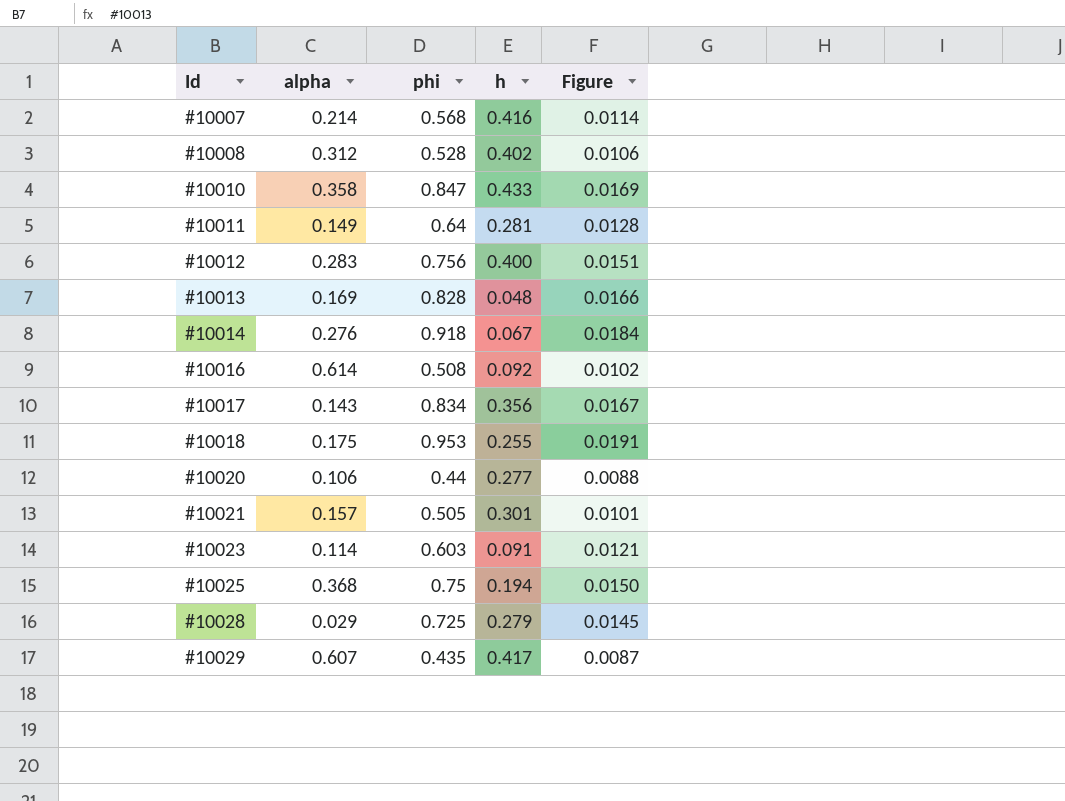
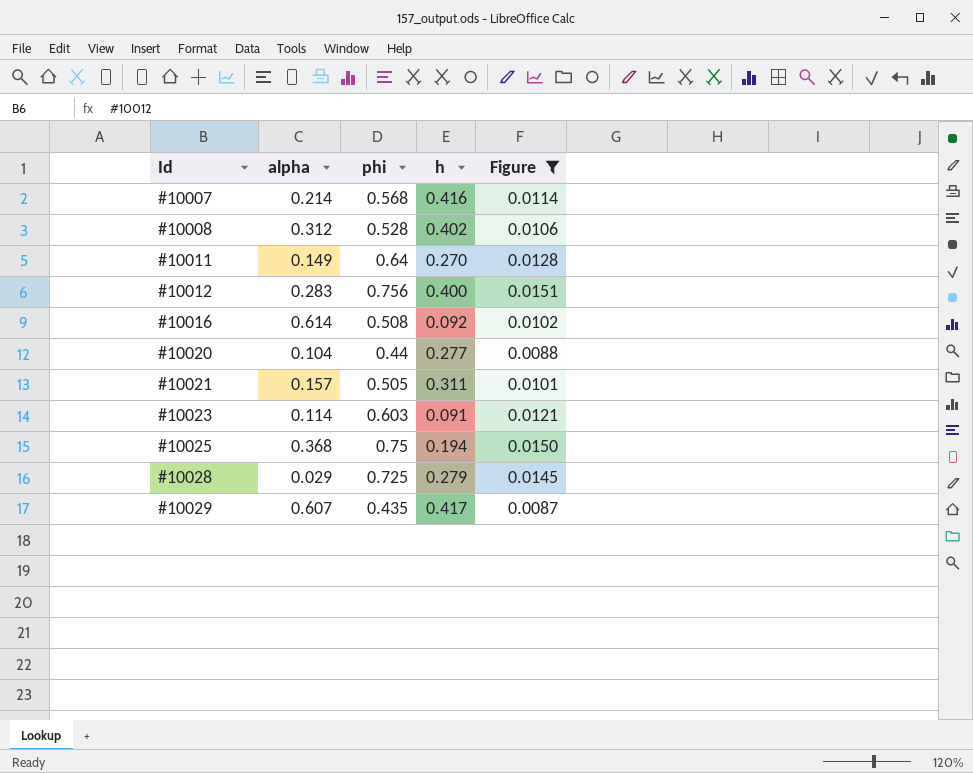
filter: none -> Figure <= 0.0151
#10011 | h: 0.281 -> 0.270
#10020 | alpha: 0.106 -> 0.104
#10021 | h: 0.301 -> 0.311

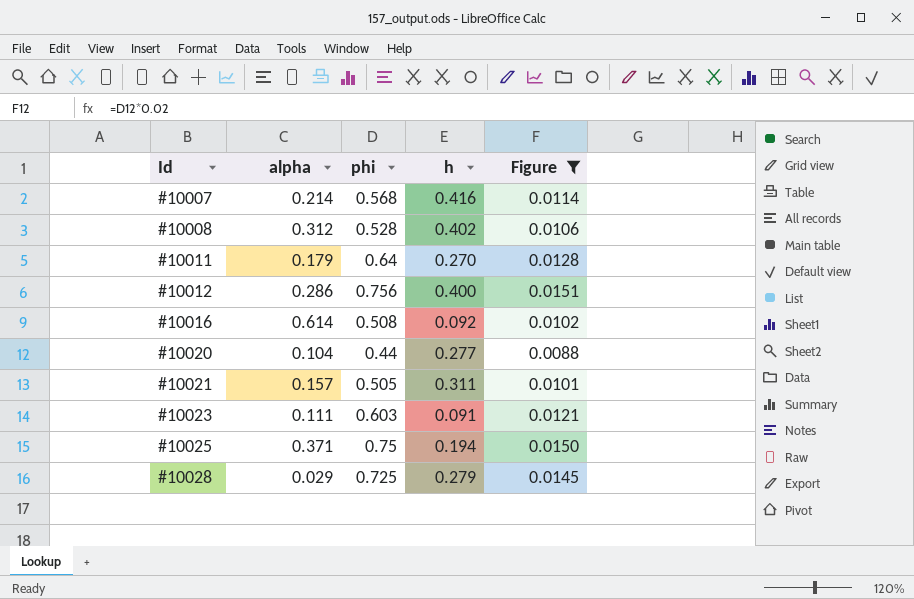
row #10029: 0.607 | 0.435 | 0.417 | 0.0087 -> none
#10011 | alpha: 0.149 -> 0.179
#10012 | alpha: 0.283 -> 0.286
#10023 | alpha: 0.114 -> 0.111
#10025 | alpha: 0.368 -> 0.371

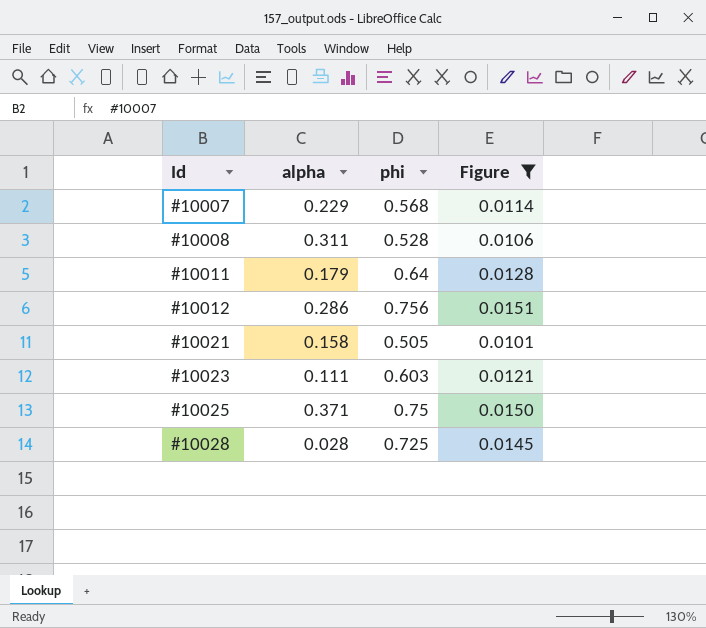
column h | position: 4 -> none
row #10016: 0.614 | 0.508 | 0.092 | 0.0102 -> none
row #10020: 0.104 | 0.44 | 0.277 | 0.0088 -> none
#10007 | alpha: 0.214 -> 0.229
#10008 | alpha: 0.312 -> 0.311
#10021 | alpha: 0.157 -> 0.158
#10028 | alpha: 0.029 -> 0.028

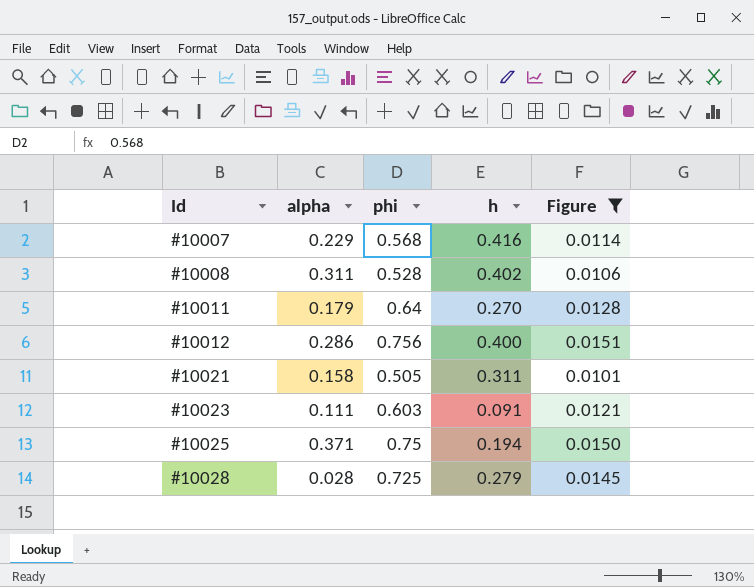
column h | position: none -> 4

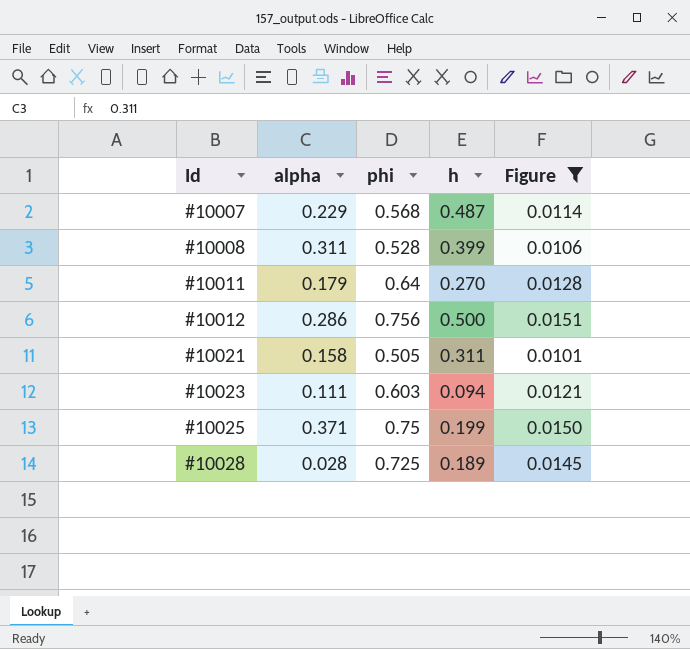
#10007 | h: 0.416 -> 0.487
#10008 | h: 0.402 -> 0.399
#10012 | h: 0.400 -> 0.500
#10023 | h: 0.091 -> 0.094
#10025 | h: 0.194 -> 0.199
#10028 | h: 0.279 -> 0.189

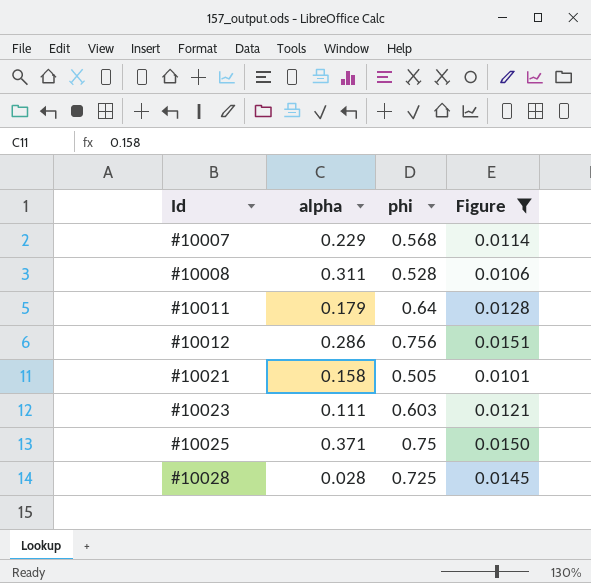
column h | position: 4 -> none

